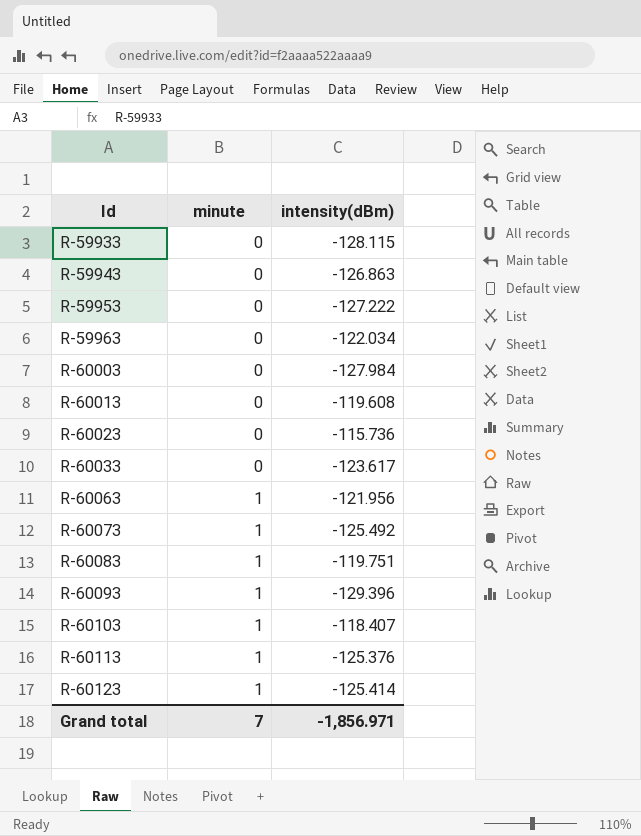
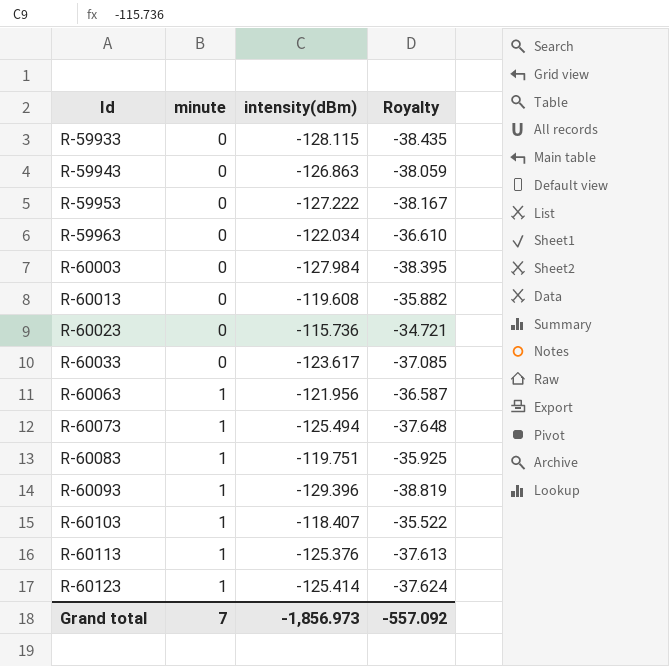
column Royalty | formula: none -> [intensity(dBm)] * 0.3
R-60073 | intensity(dBm): -125.492 -> -125.494
Grand total | intensity(dBm): -1,856.971 -> -1,856.973

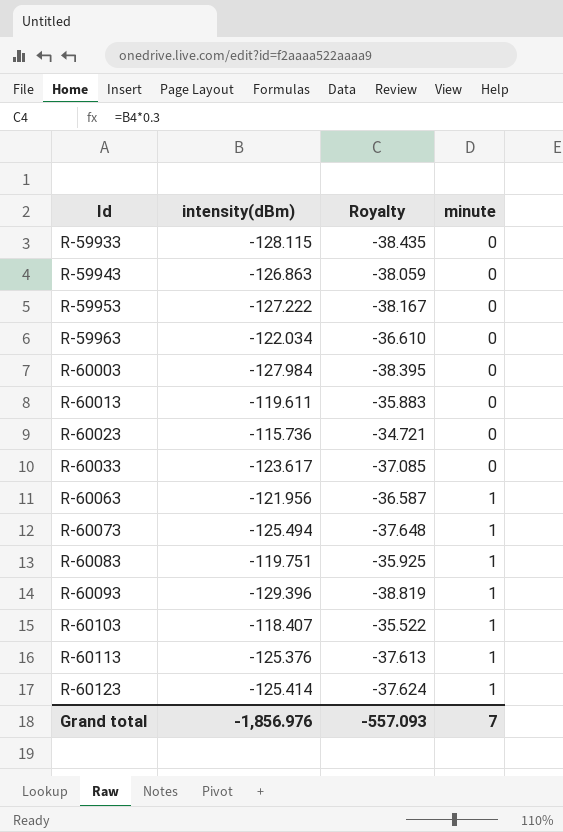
column minute | position: 2 -> 4
R-60013 | intensity(dBm): -119.608 -> -119.611
R-60013 | Royalty: -35.882 -> -35.883
Grand total | intensity(dBm): -1,856.973 -> -1,856.976
Grand total | Royalty: -557.092 -> -557.093

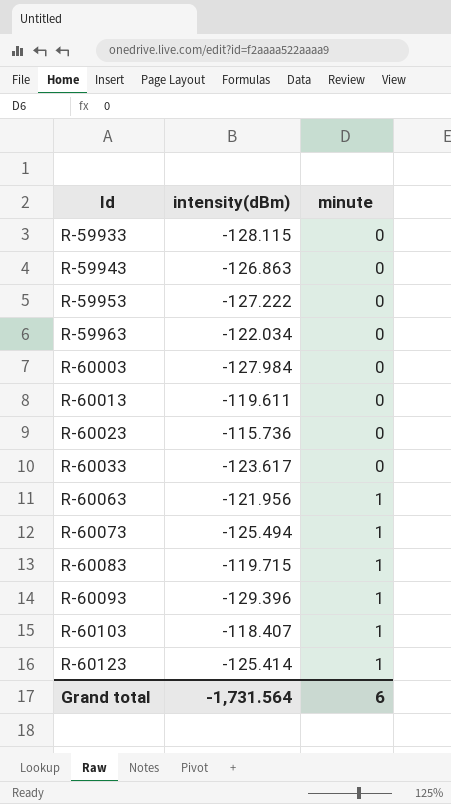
column Royalty | formula: [intensity(dBm)] * 0.3 -> none
row R-60113: -125.376 | -37.613 | 1 -> none
R-60083 | intensity(dBm): -119.751 -> -119.715
Grand total | intensity(dBm): -1,856.976 -> -1,731.564
Grand total | minute: 7 -> 6

